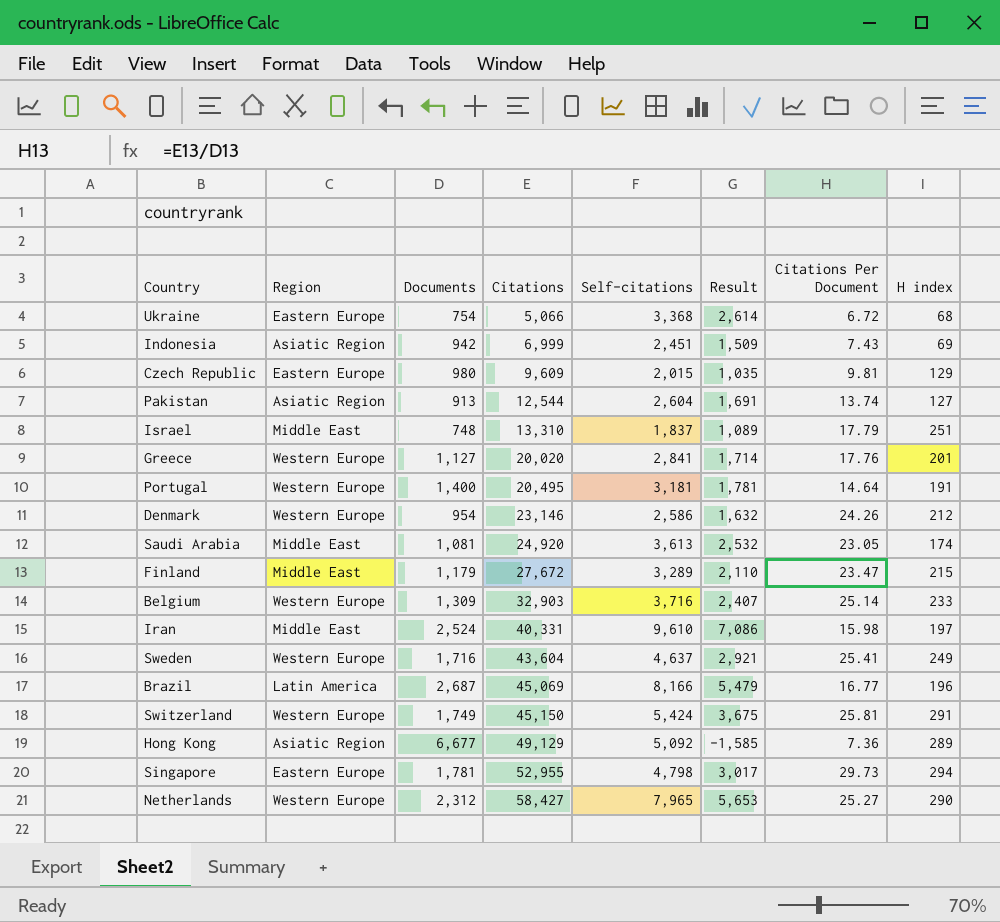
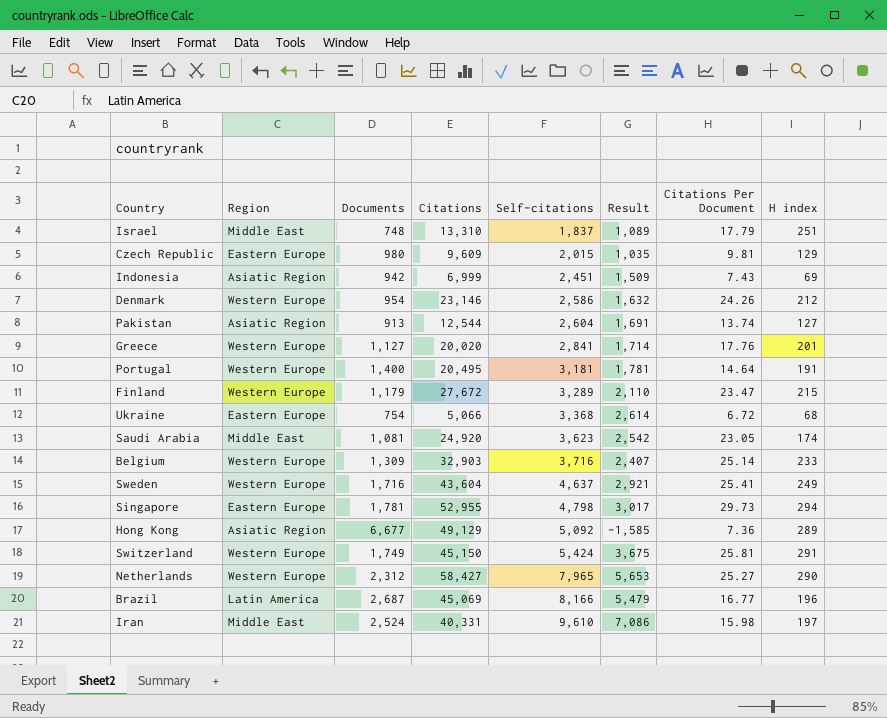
row order: Citations ascending -> Self-citations ascending
Finland | Region: Middle East -> Western Europe
Saudi Arabia | Self-citations: 3,613 -> 3,623
Saudi Arabia | Result: 2,532 -> 2,542

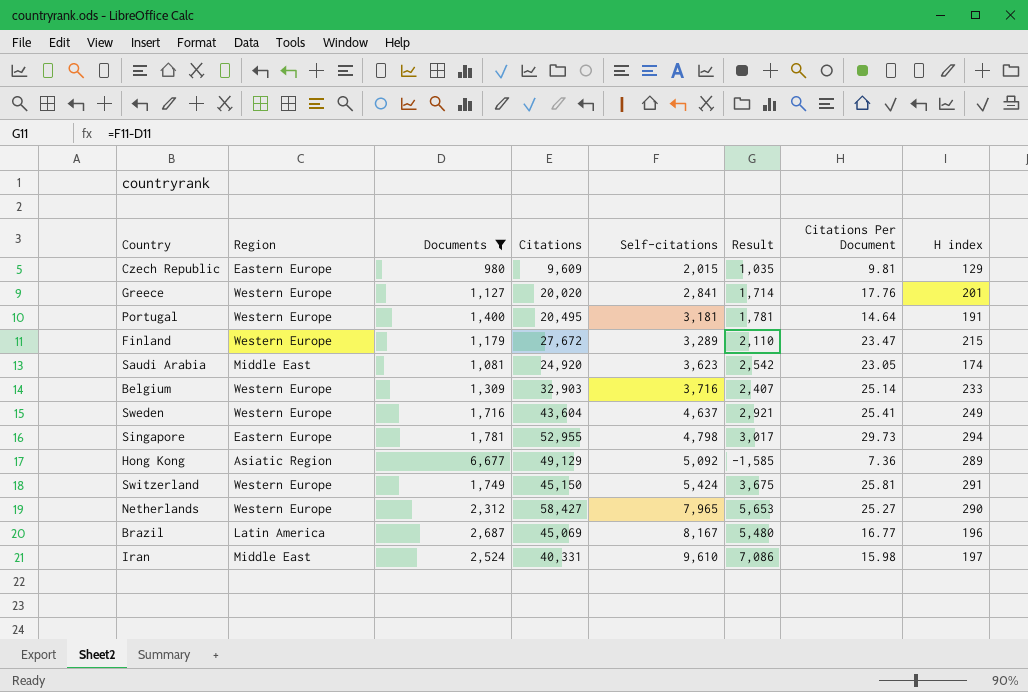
filter: none -> Documents >= 980
Brazil | Self-citations: 8,166 -> 8,167
Brazil | Result: 5,479 -> 5,480

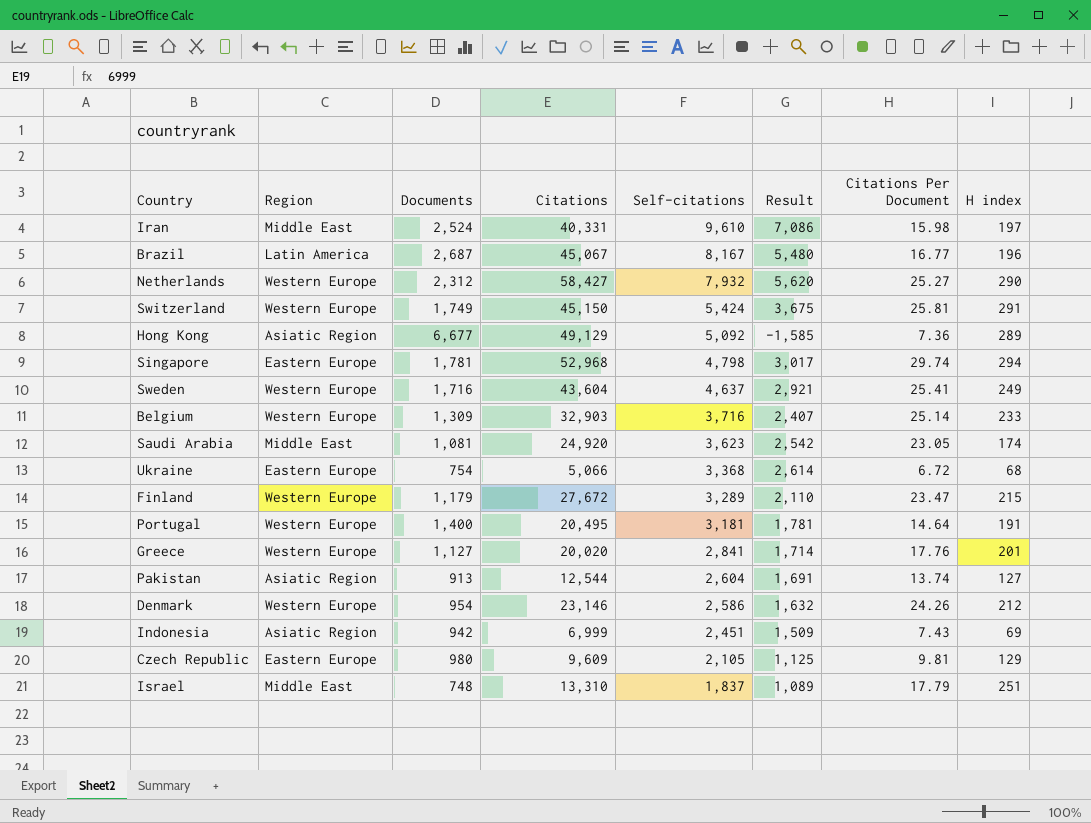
filter: Documents >= 980 -> none
row order: Self-citations ascending -> Self-citations descending
Brazil | Citations: 45,069 -> 45,067
Netherlands | Self-citations: 7,965 -> 7,932
Netherlands | Result: 5,653 -> 5,620
Singapore | Citations: 52,955 -> 52,968
Singapore | Citations Per Document: 29.73 -> 29.74
Czech Republic | Self-citations: 2,015 -> 2,105
Czech Republic | Result: 1,035 -> 1,125

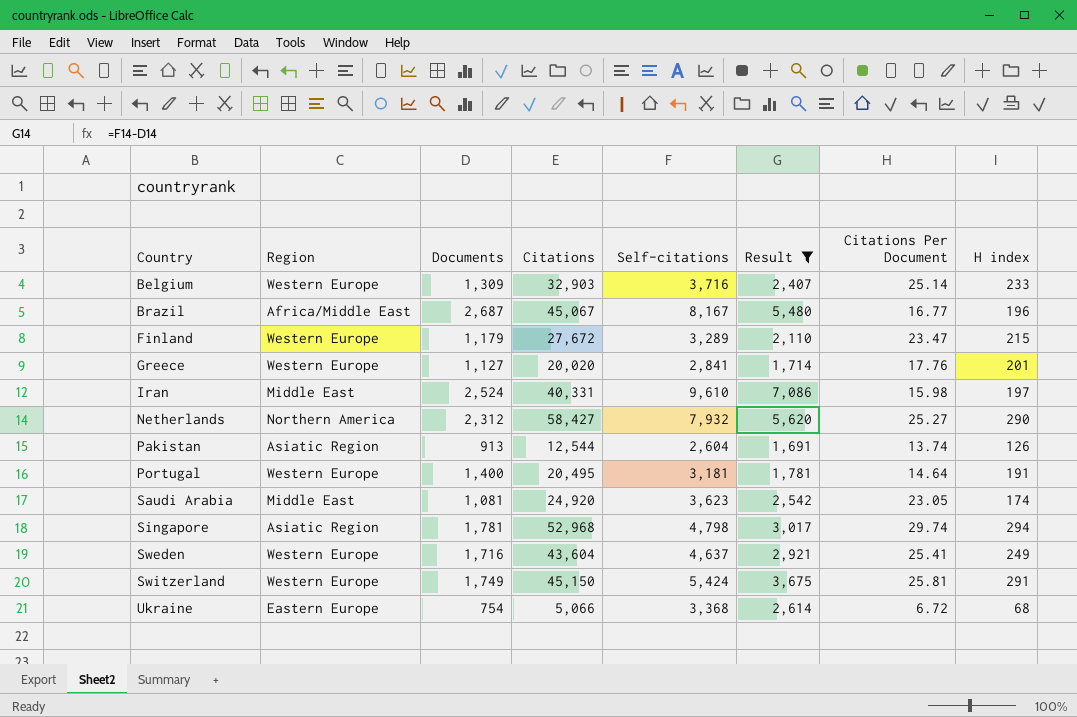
filter: none -> Result >= 1,691
row order: Self-citations descending -> Country ascending
Brazil | Region: Latin America -> Africa/Middle East
Netherlands | Region: Western Europe -> Northern America
Pakistan | H index: 127 -> 126
Singapore | Region: Eastern Europe -> Asiatic Region

